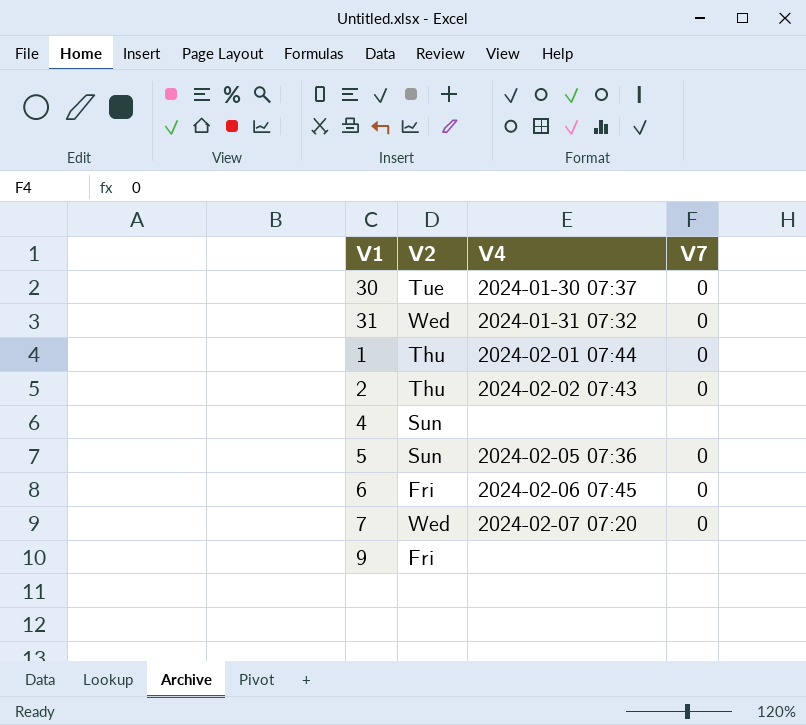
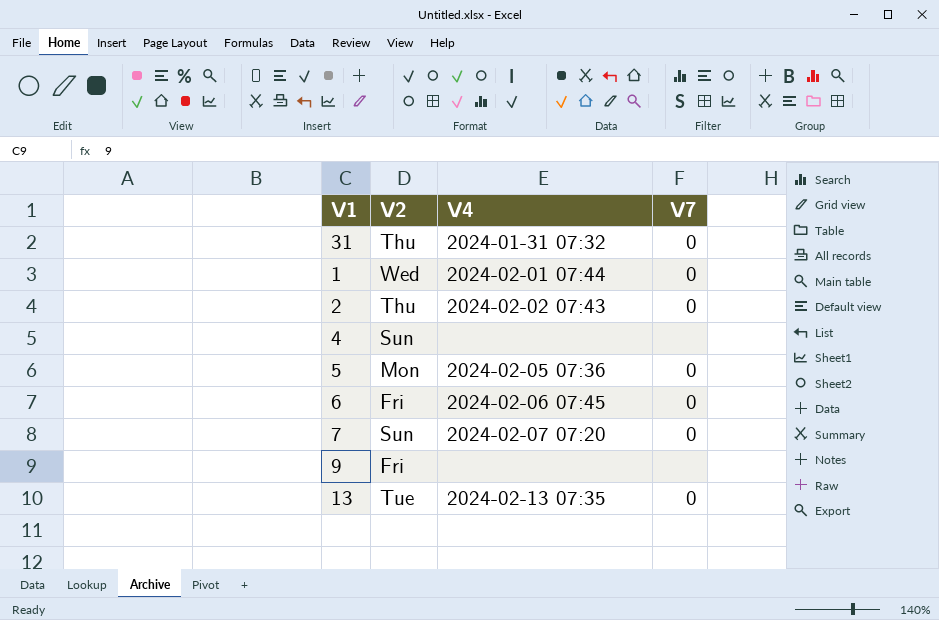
row 30: Tue | 2024-01-30 07:37 | 0 -> none
31 | V2: Wed -> Thu
1 | V2: Thu -> Wed
5 | V2: Sun -> Mon
7 | V2: Wed -> Sun
row 13: none -> Tue | 2024-02-13 07:35 | 0

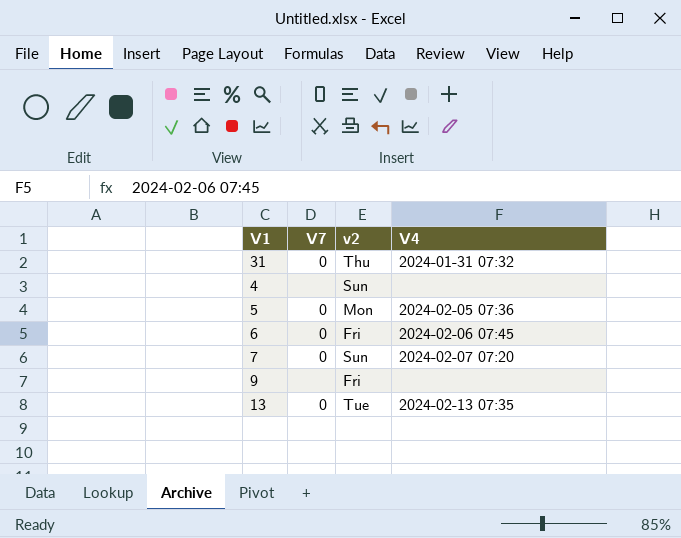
column V7 | position: 4 -> 2
column name: V2 -> v2
row 1: Wed | 2024-02-01 07:44 | 0 -> none
row 2: Thu | 2024-02-02 07:43 | 0 -> none

